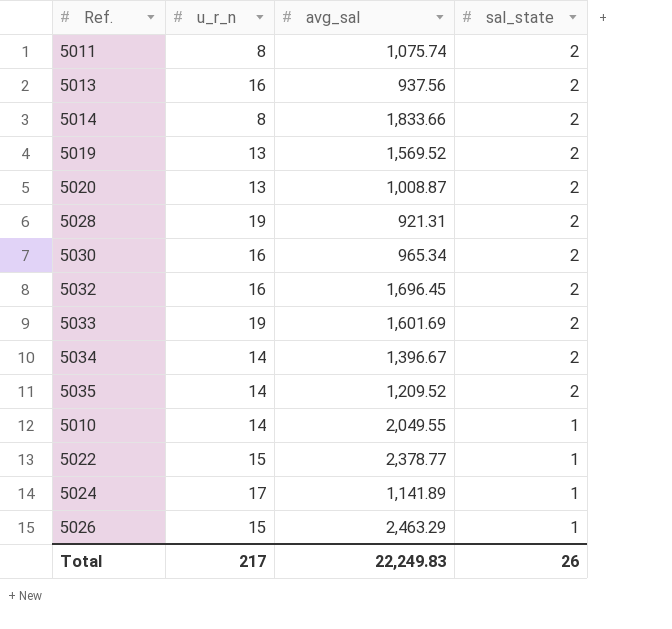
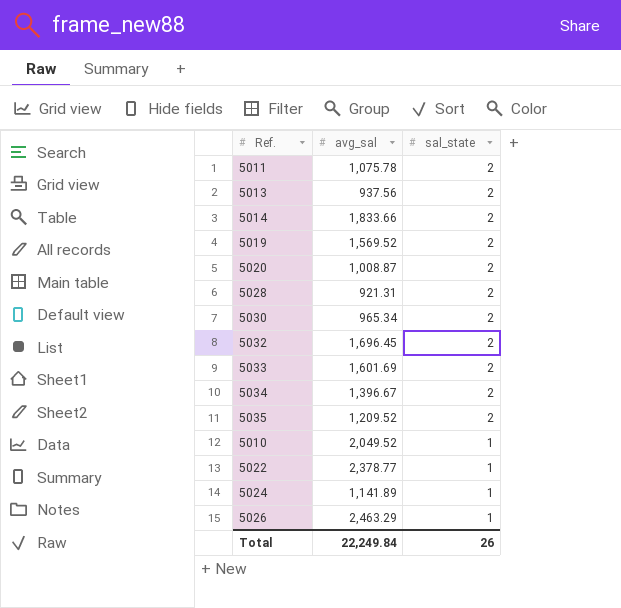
column u_r_n | position: 2 -> none
5011 | avg_sal: 1,075.74 -> 1,075.78
5010 | avg_sal: 2,049.55 -> 2,049.52
Total | avg_sal: 22,249.83 -> 22,249.84

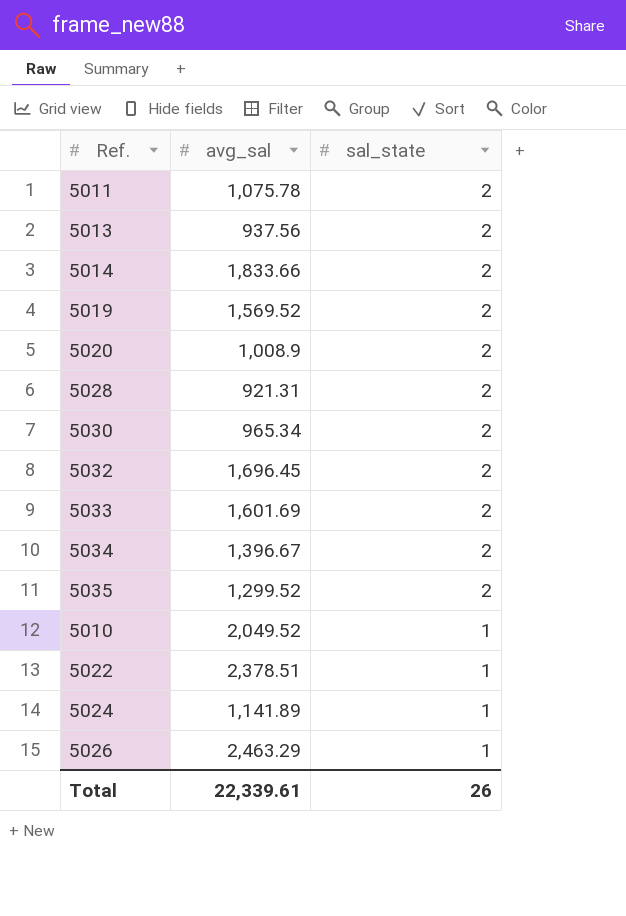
5020 | avg_sal: 1,008.87 -> 1,008.9
5035 | avg_sal: 1,209.52 -> 1,299.52
5022 | avg_sal: 2,378.77 -> 2,378.51
Total | avg_sal: 22,249.84 -> 22,339.61

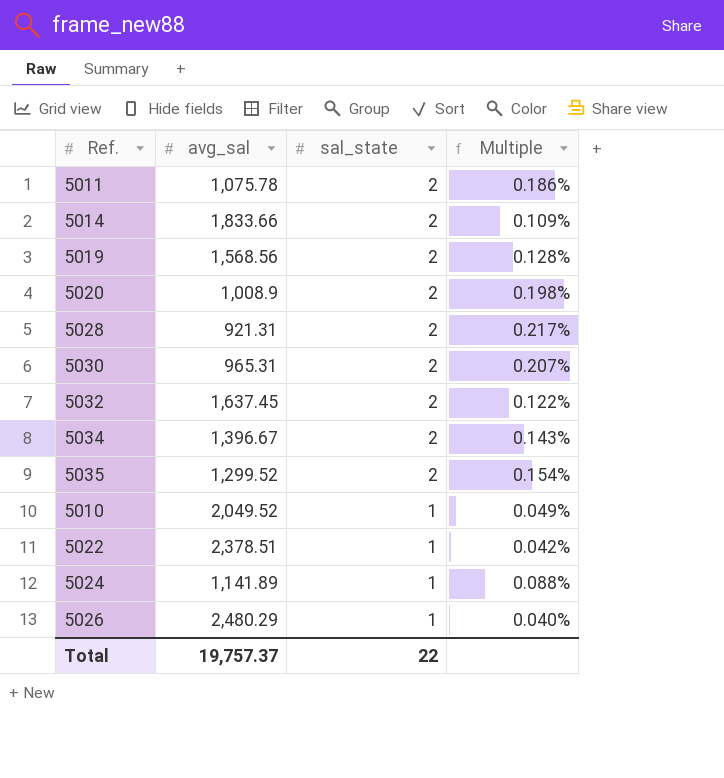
column Multiple | formula: none -> [sal_state] / [avg_sal]
row 5013: 937.56 | 2 -> none
row 5033: 1,601.69 | 2 -> none
5019 | avg_sal: 1,569.52 -> 1,568.56
5030 | avg_sal: 965.34 -> 965.31
5032 | avg_sal: 1,696.45 -> 1,637.45
5026 | avg_sal: 2,463.29 -> 2,480.29
Total | avg_sal: 22,339.61 -> 19,757.37
Total | sal_state: 26 -> 22

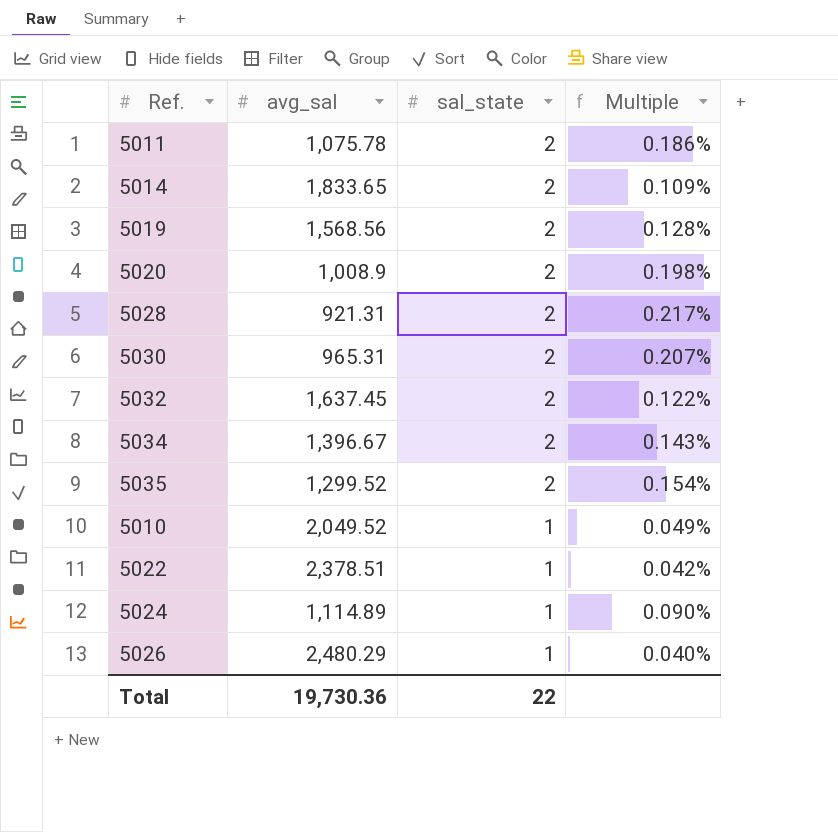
5014 | avg_sal: 1,833.66 -> 1,833.65
5024 | avg_sal: 1,141.89 -> 1,114.89
5024 | Multiple: 0.088% -> 0.090%
Total | avg_sal: 19,757.37 -> 19,730.36

